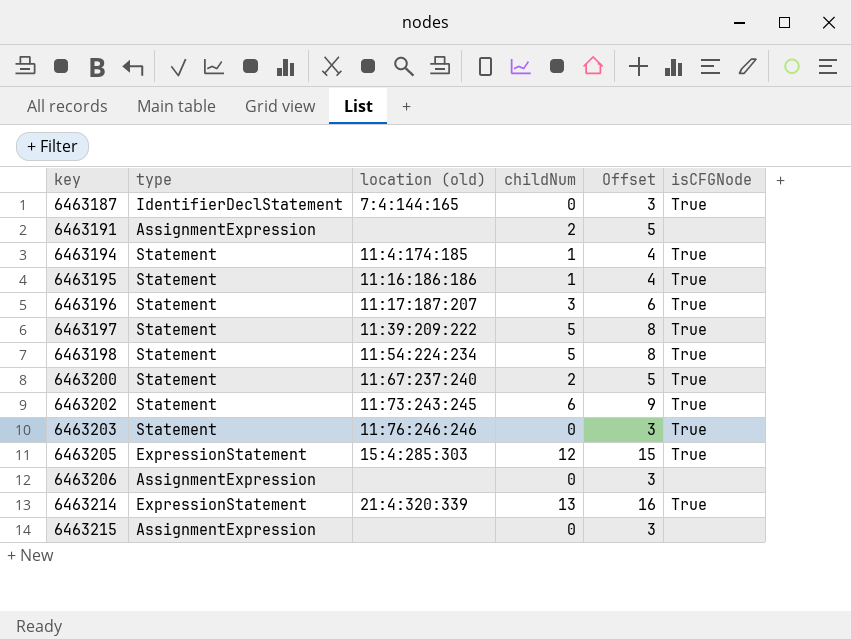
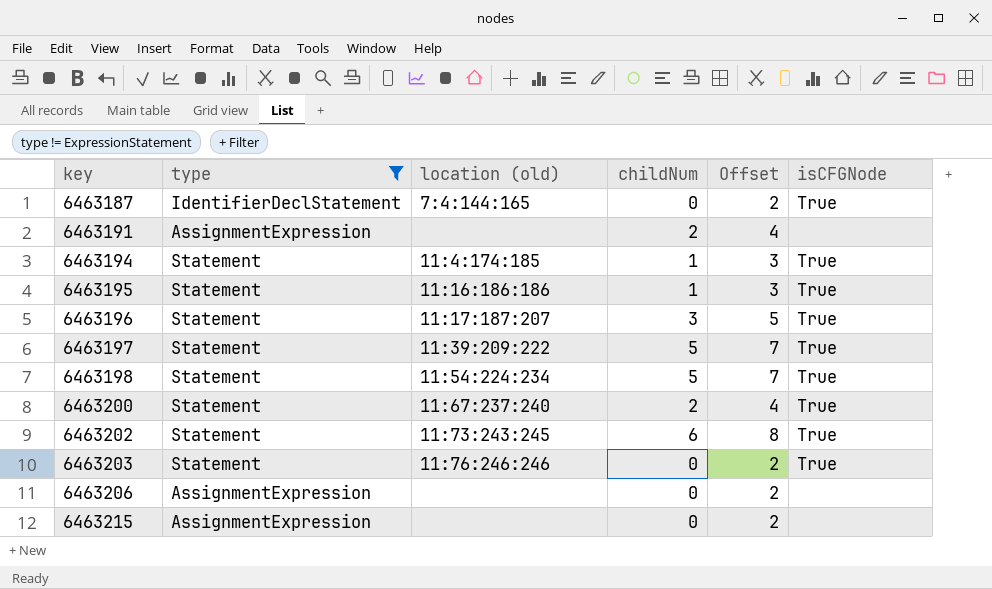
filter: none -> type != ExpressionStatement
column Offset | formula: [childNum] + 3 -> [childNum] + 2

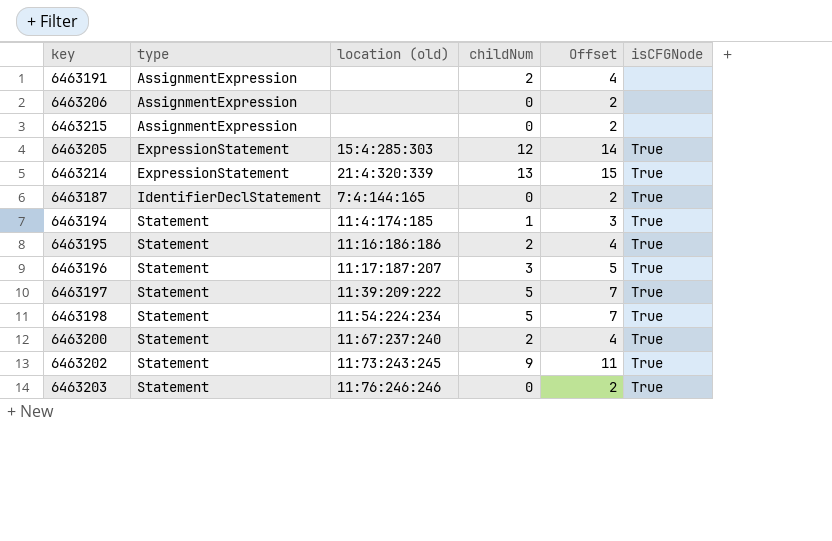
filter: type != ExpressionStatement -> none
row order: key ascending -> type ascending
6463195 | childNum: 1 -> 2
6463195 | Offset: 3 -> 4
6463202 | childNum: 6 -> 9
6463202 | Offset: 8 -> 11

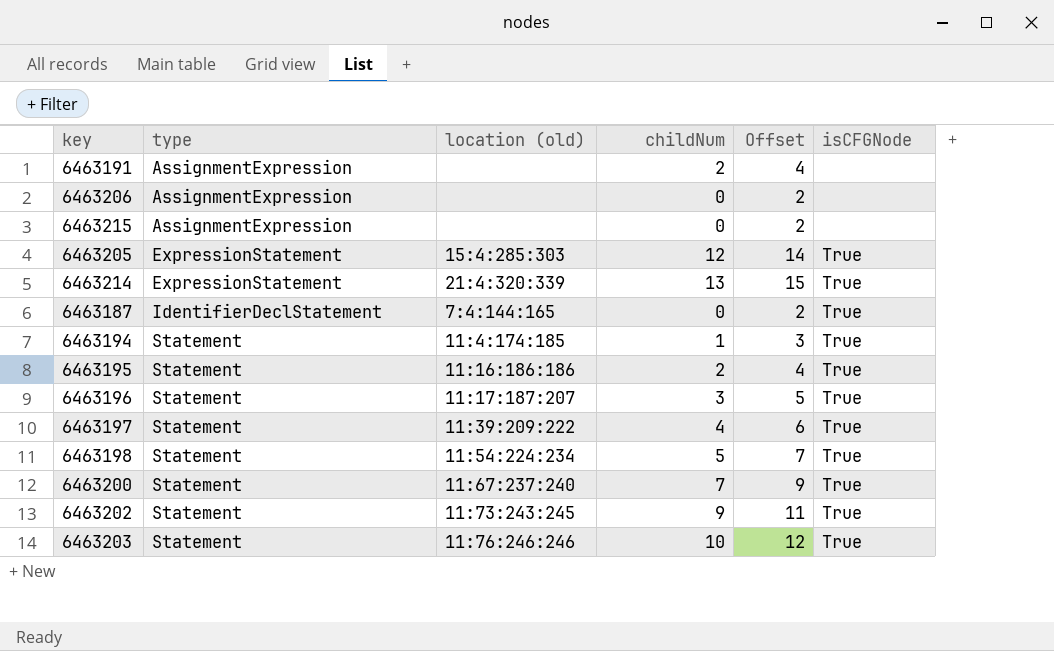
6463197 | childNum: 5 -> 4
6463197 | Offset: 7 -> 6
6463200 | childNum: 2 -> 7
6463200 | Offset: 4 -> 9
6463203 | childNum: 0 -> 10
6463203 | Offset: 2 -> 12

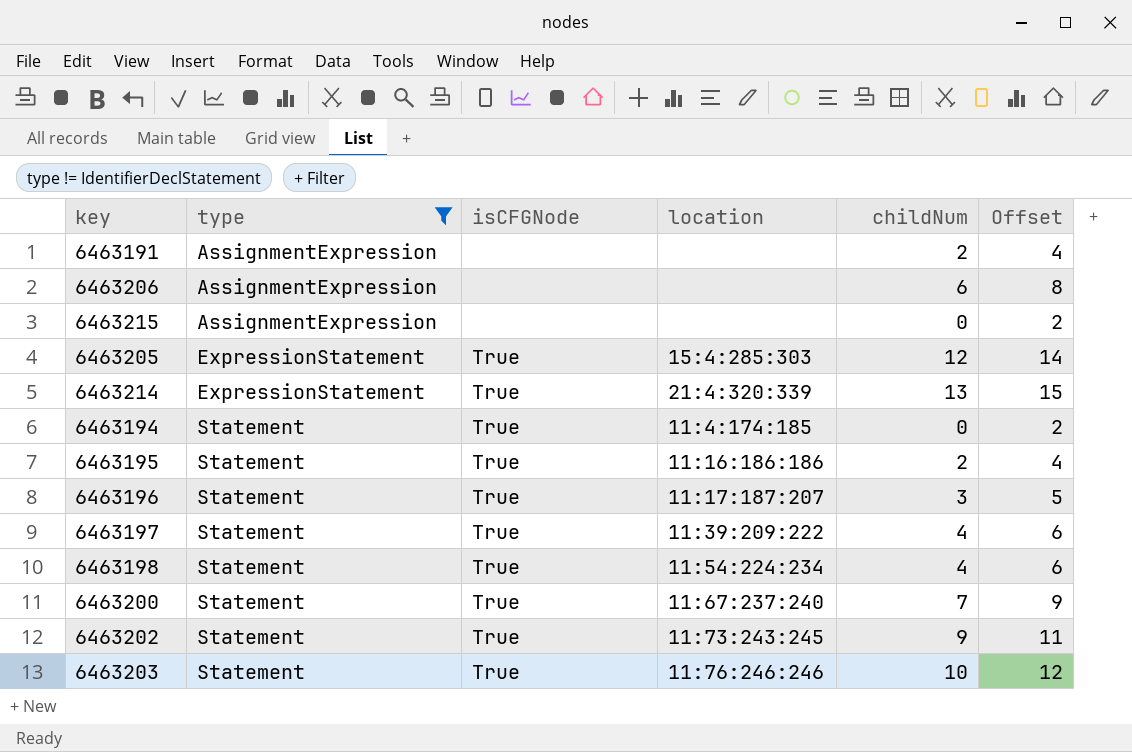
filter: none -> type != IdentifierDeclStatement
column isCFGNode | position: 6 -> 3
column name: location (old) -> location
6463206 | childNum: 0 -> 6
6463206 | Offset: 2 -> 8
6463194 | childNum: 1 -> 0
6463194 | Offset: 3 -> 2
6463198 | childNum: 5 -> 4
6463198 | Offset: 7 -> 6

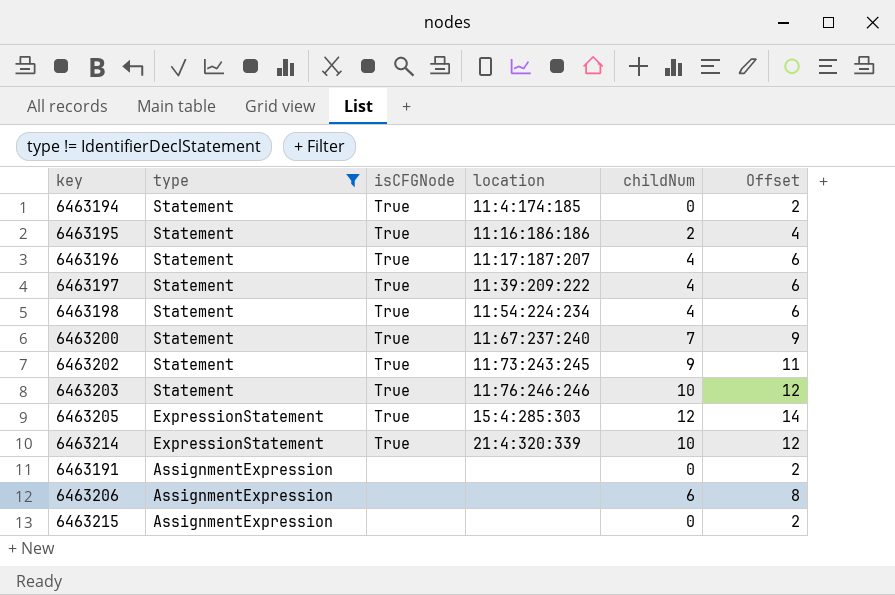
row order: type ascending -> type descending
6463196 | childNum: 3 -> 4
6463196 | Offset: 5 -> 6
6463214 | childNum: 13 -> 10
6463214 | Offset: 15 -> 12
6463191 | childNum: 2 -> 0
6463191 | Offset: 4 -> 2

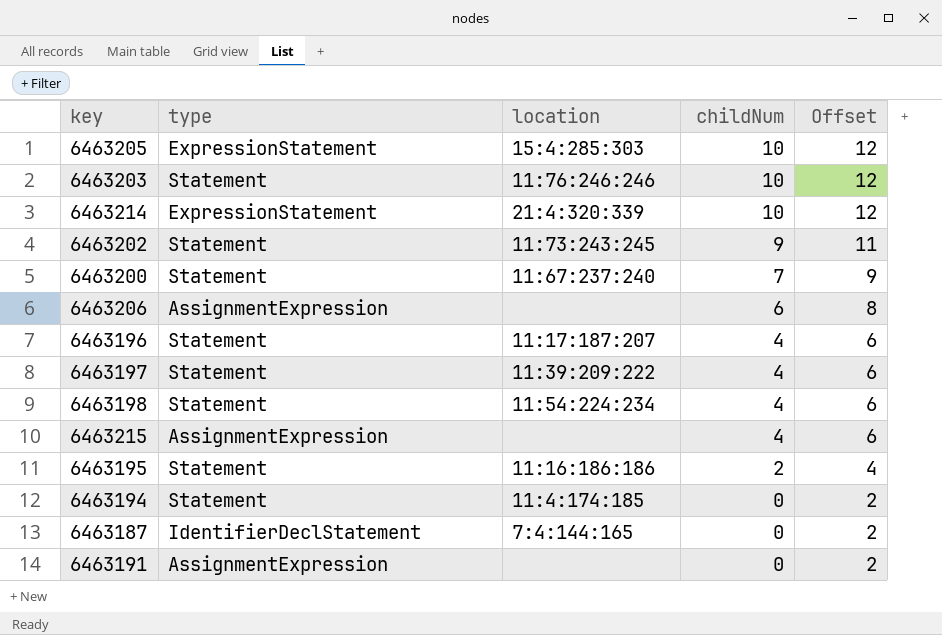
filter: type != IdentifierDeclStatement -> none
row order: type descending -> childNum descending
column isCFGNode | position: 3 -> none
6463205 | childNum: 12 -> 10
6463205 | Offset: 14 -> 12
6463215 | childNum: 0 -> 4
6463215 | Offset: 2 -> 6

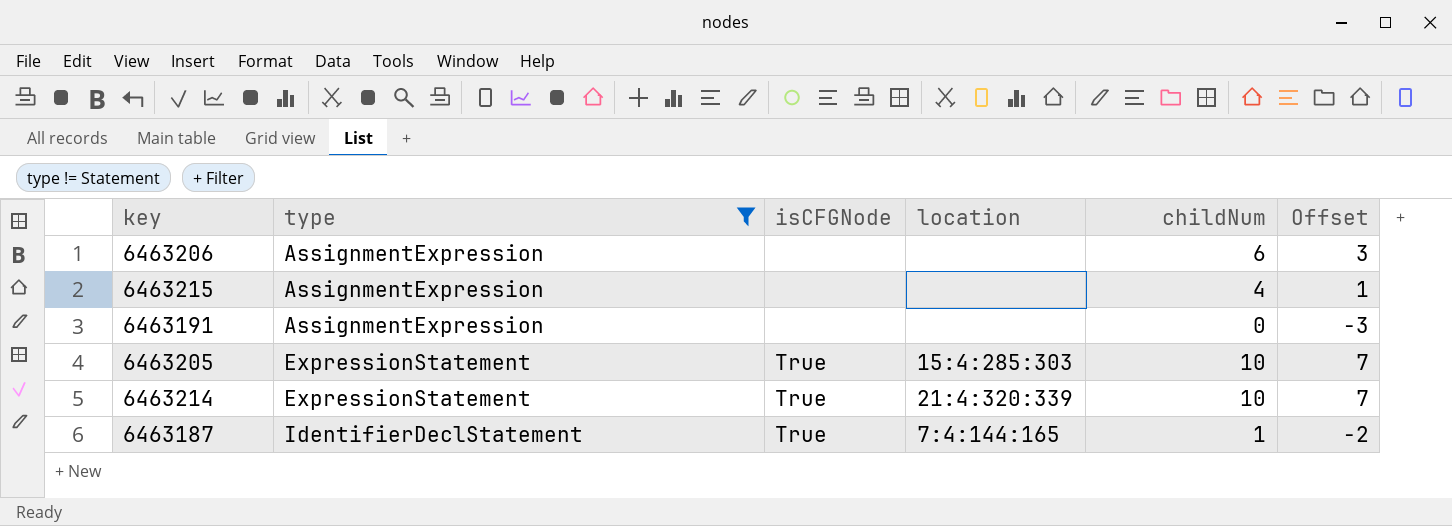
filter: none -> type != Statement
row order: childNum descending -> type ascending
column isCFGNode | position: none -> 3
column Offset | formula: [childNum] + 2 -> [childNum] - 3
6463187 | childNum: 0 -> 1

